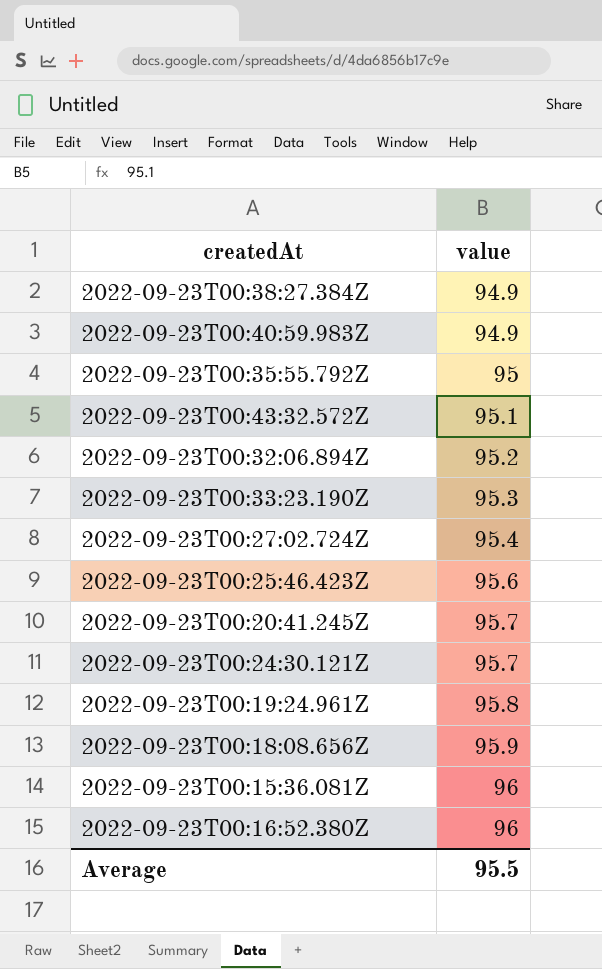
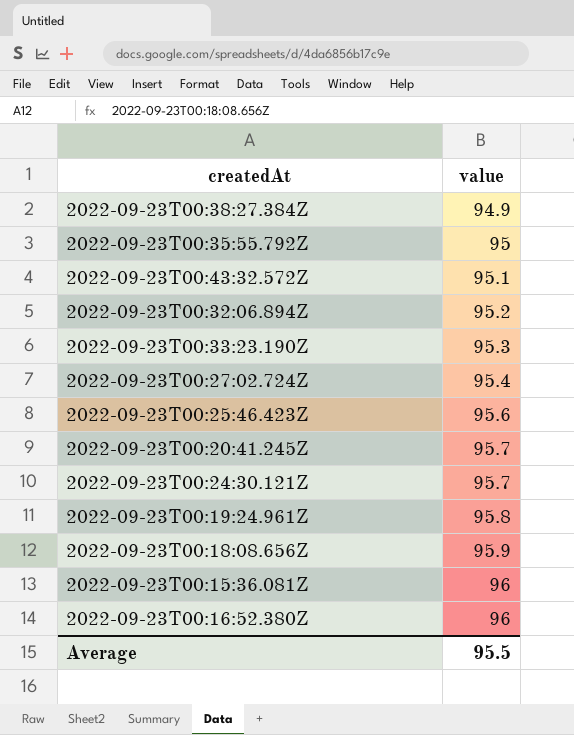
row 2022-09-23T00:40:59.983Z: 94.9 -> none

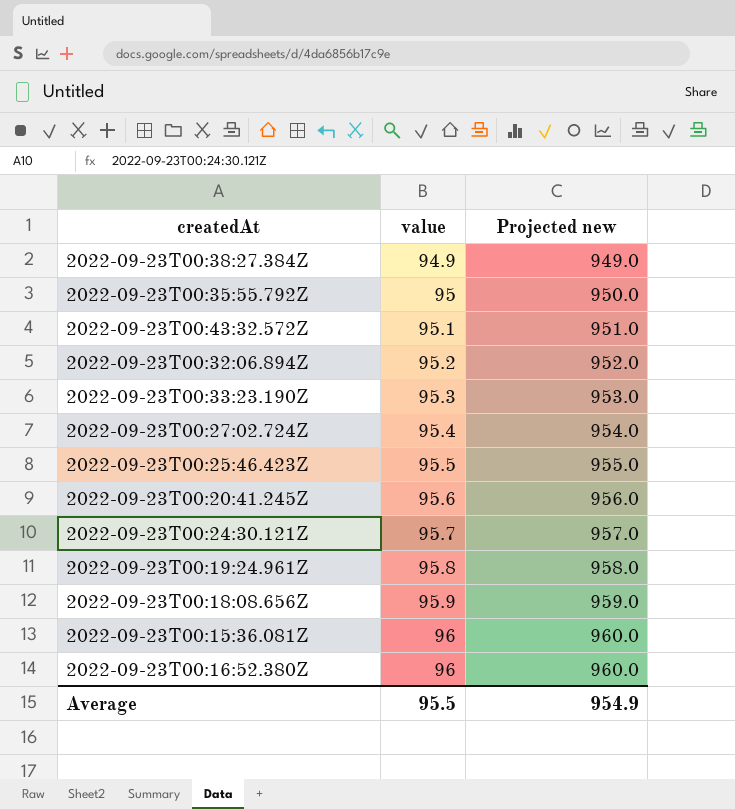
column Projected new | formula: none -> [value] * 10
2022-09-23T00:25:46.423Z | value: 95.6 -> 95.5
2022-09-23T00:20:41.245Z | value: 95.7 -> 95.6

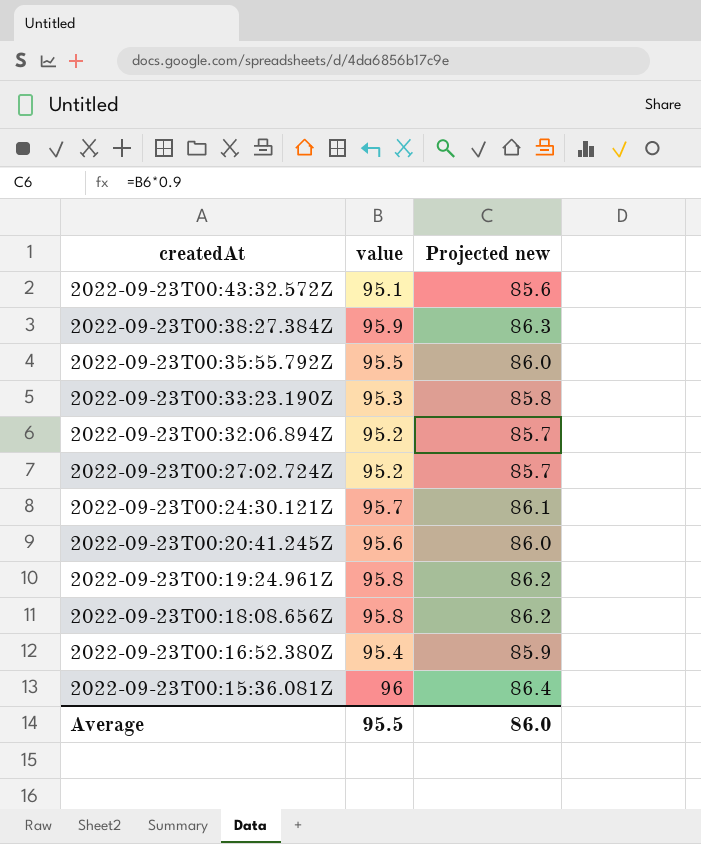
row order: value ascending -> createdAt descending
column Projected new | formula: [value] * 10 -> [value] * 0.9
row 2022-09-23T00:25:46.423Z: 95.5 | 955.0 -> none
2022-09-23T00:38:27.384Z | value: 94.9 -> 95.9
2022-09-23T00:35:55.792Z | value: 95 -> 95.5
2022-09-23T00:27:02.724Z | value: 95.4 -> 95.2
2022-09-23T00:18:08.656Z | value: 95.9 -> 95.8
2022-09-23T00:16:52.380Z | value: 96 -> 95.4
Average | Projected new: 954.9 -> 86.0

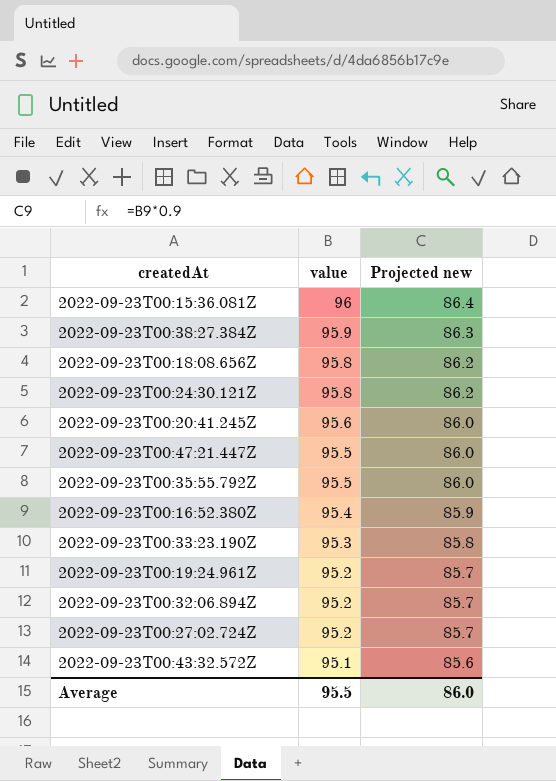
row order: createdAt descending -> value descending
2022-09-23T00:24:30.121Z | value: 95.7 -> 95.8
2022-09-23T00:24:30.121Z | Projected new: 86.1 -> 86.2
row 2022-09-23T00:47:21.447Z: none -> 95.5 | 86.0
2022-09-23T00:19:24.961Z | value: 95.8 -> 95.2
2022-09-23T00:19:24.961Z | Projected new: 86.2 -> 85.7

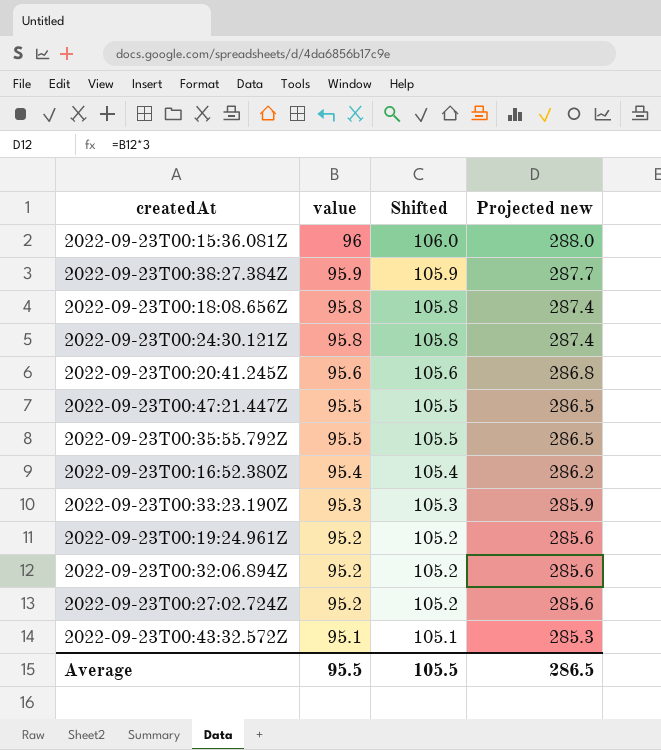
column Shifted | formula: none -> [value] + 10
column Projected new | formula: [value] * 0.9 -> [value] * 3
Average | Projected new: 86.0 -> 286.5

